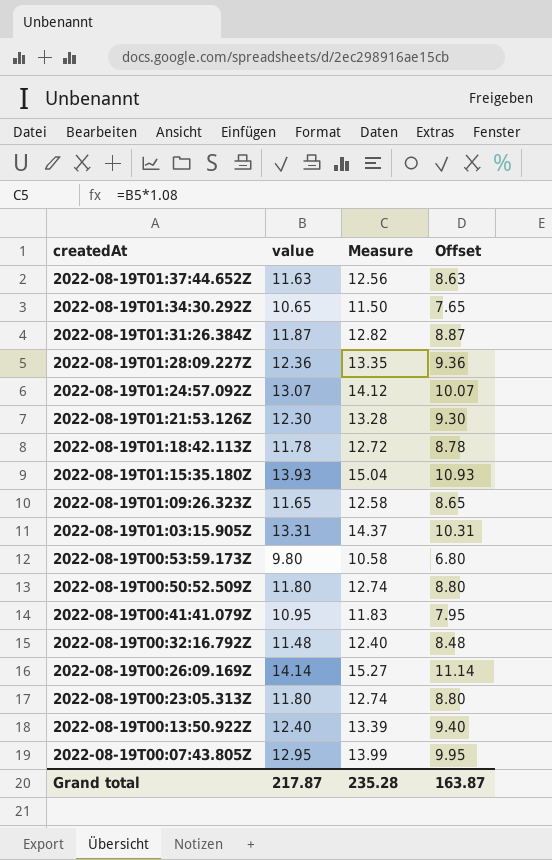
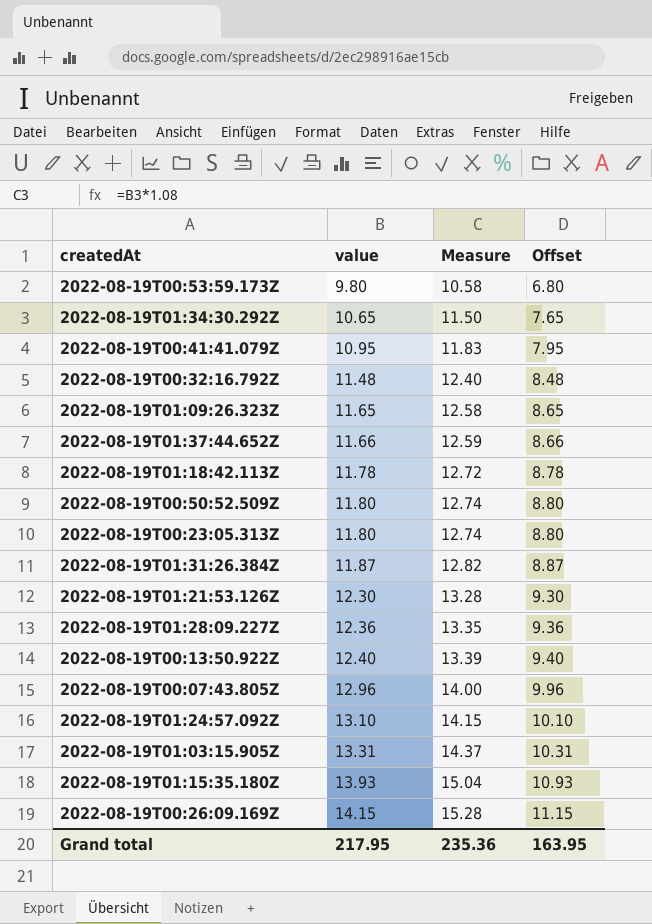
row order: createdAt descending -> value ascending
2022-08-19T01:37:44.652Z | value: 11.63 -> 11.66
2022-08-19T01:37:44.652Z | Measure: 12.56 -> 12.59
2022-08-19T01:37:44.652Z | Offset: 8.63 -> 8.66
2022-08-19T00:07:43.805Z | value: 12.95 -> 12.96
2022-08-19T00:07:43.805Z | Measure: 13.99 -> 14.00
2022-08-19T00:07:43.805Z | Offset: 9.95 -> 9.96
2022-08-19T01:24:57.092Z | value: 13.07 -> 13.10
2022-08-19T01:24:57.092Z | Measure: 14.12 -> 14.15
2022-08-19T01:24:57.092Z | Offset: 10.07 -> 10.10
2022-08-19T00:26:09.169Z | value: 14.14 -> 14.15
2022-08-19T00:26:09.169Z | Measure: 15.27 -> 15.28
2022-08-19T00:26:09.169Z | Offset: 11.14 -> 11.15
Grand total | value: 217.87 -> 217.95
Grand total | Measure: 235.28 -> 235.36
Grand total | Offset: 163.87 -> 163.95

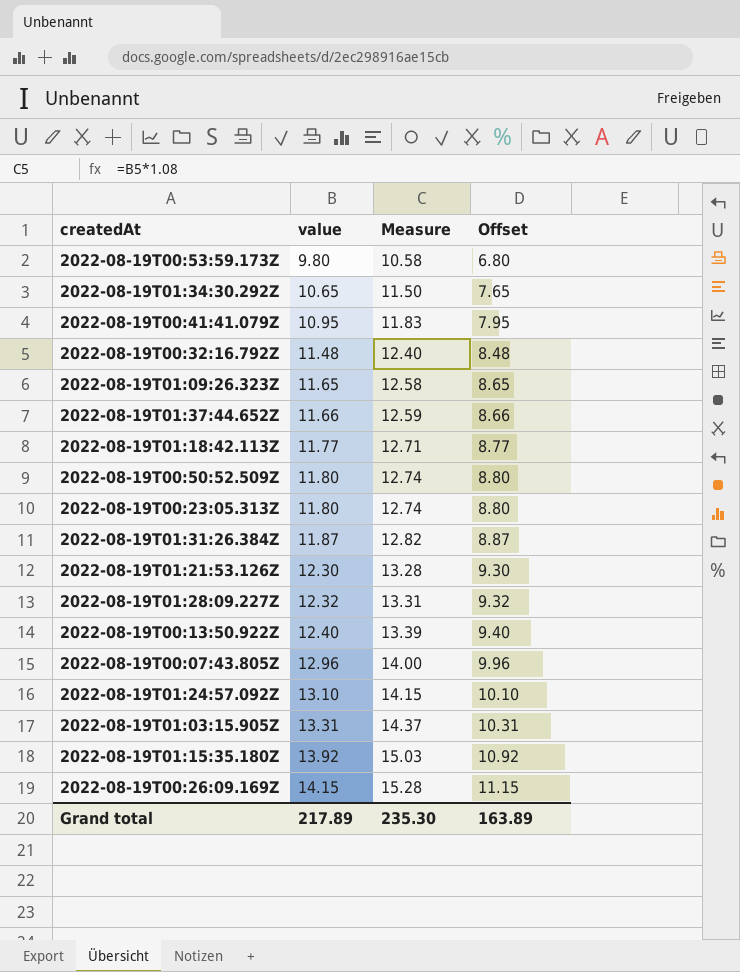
2022-08-19T01:18:42.113Z | value: 11.78 -> 11.77
2022-08-19T01:18:42.113Z | Measure: 12.72 -> 12.71
2022-08-19T01:18:42.113Z | Offset: 8.78 -> 8.77
2022-08-19T01:28:09.227Z | value: 12.36 -> 12.32
2022-08-19T01:28:09.227Z | Measure: 13.35 -> 13.31
2022-08-19T01:28:09.227Z | Offset: 9.36 -> 9.32
2022-08-19T01:15:35.180Z | value: 13.93 -> 13.92
2022-08-19T01:15:35.180Z | Measure: 15.04 -> 15.03
2022-08-19T01:15:35.180Z | Offset: 10.93 -> 10.92
Grand total | value: 217.95 -> 217.89
Grand total | Measure: 235.36 -> 235.30
Grand total | Offset: 163.95 -> 163.89

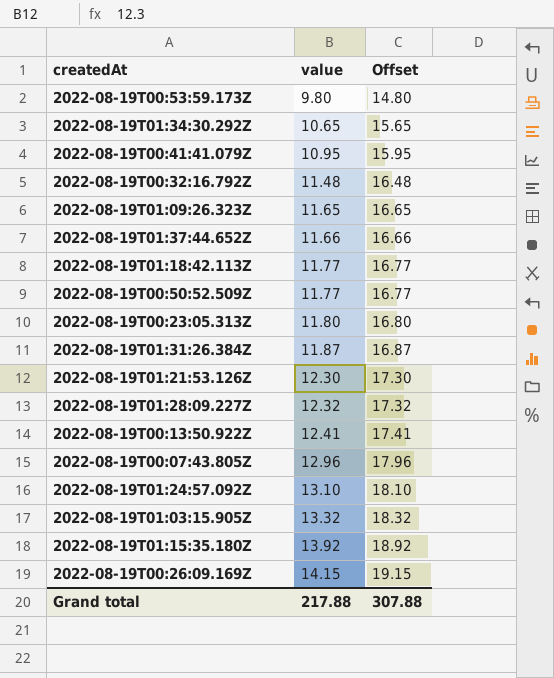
column Measure | formula: [value] * 1.08 -> none
column Offset | formula: [value] - 3 -> [value] + 5
2022-08-19T00:50:52.509Z | value: 11.80 -> 11.77
2022-08-19T00:13:50.922Z | value: 12.40 -> 12.41
2022-08-19T01:03:15.905Z | value: 13.31 -> 13.32
Grand total | value: 217.89 -> 217.88
Grand total | Offset: 163.89 -> 307.88

